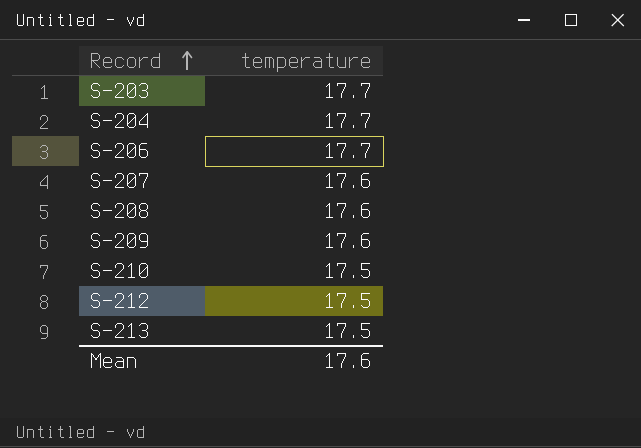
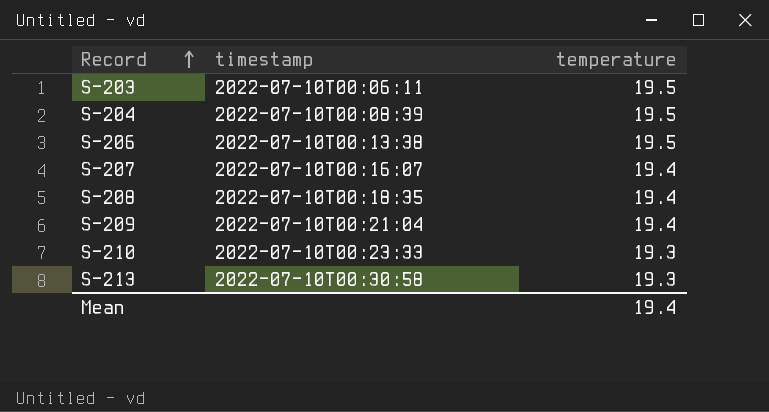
column timestamp | position: none -> 2
row S-212: 17.5 -> none
S-203 | temperature: 17.7 -> 19.5
S-204 | temperature: 17.7 -> 19.5
S-206 | temperature: 17.7 -> 19.5
S-207 | temperature: 17.6 -> 19.4
S-208 | temperature: 17.6 -> 19.4
S-209 | temperature: 17.6 -> 19.4
S-210 | temperature: 17.5 -> 19.3
S-213 | temperature: 17.5 -> 19.3
Mean | temperature: 17.6 -> 19.4

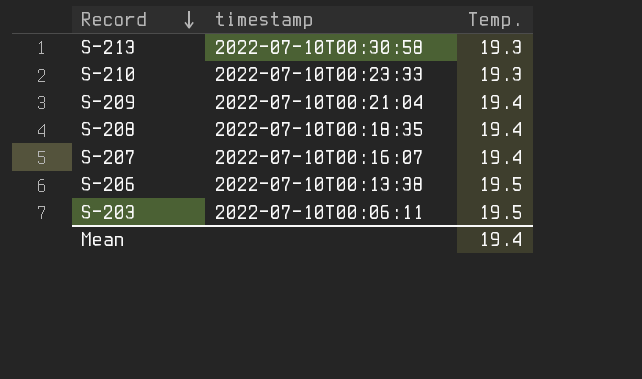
row order: Record ascending -> Record descending
column name: temperature -> Temp.
row S-204: 2022-07-10T00:08:39 | 19.5 -> none

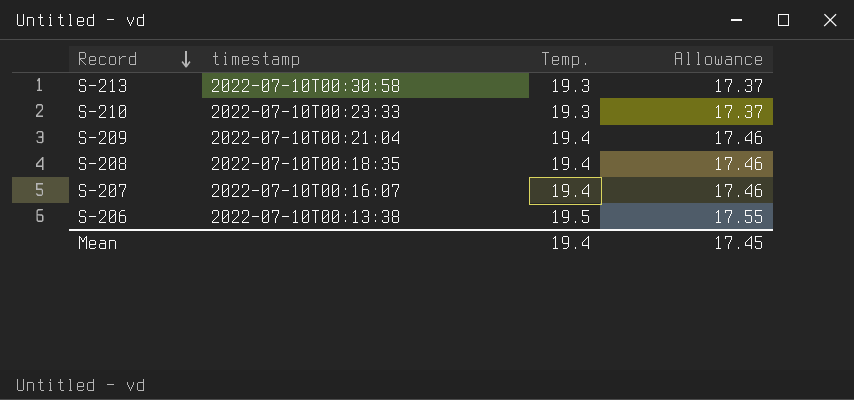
column Allowance | formula: none -> [Temp.] * 0.9
row S-203: 2022-07-10T00:06:11 | 19.5 -> none

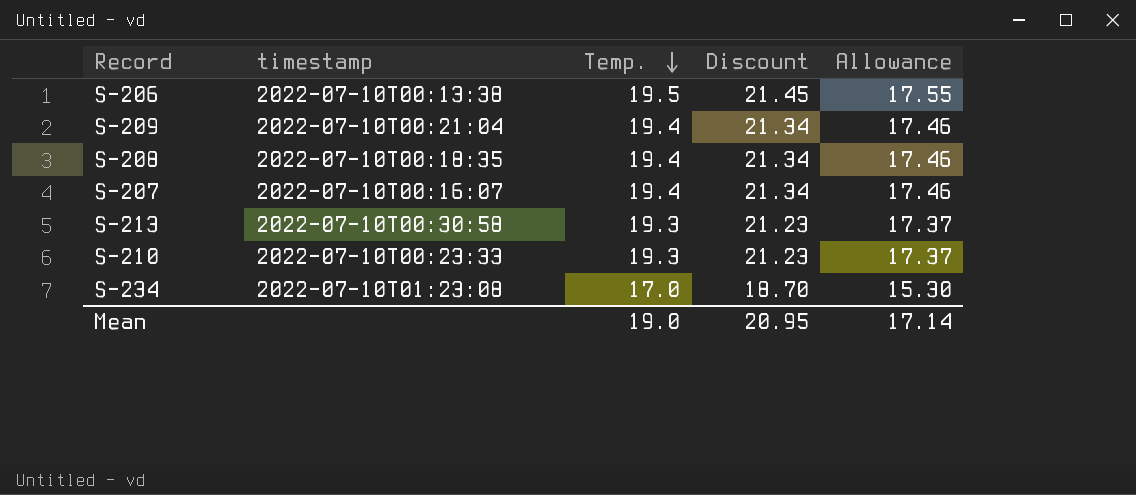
row order: Record descending -> Temp. descending
column Discount | formula: none -> [Temp.] * 1.1
row S-234: none -> 2022-07-10T01:23:08 | 17.0 | 18.70 | 15.30
Mean | Temp.: 19.4 -> 19.0
Mean | Allowance: 17.45 -> 17.14

